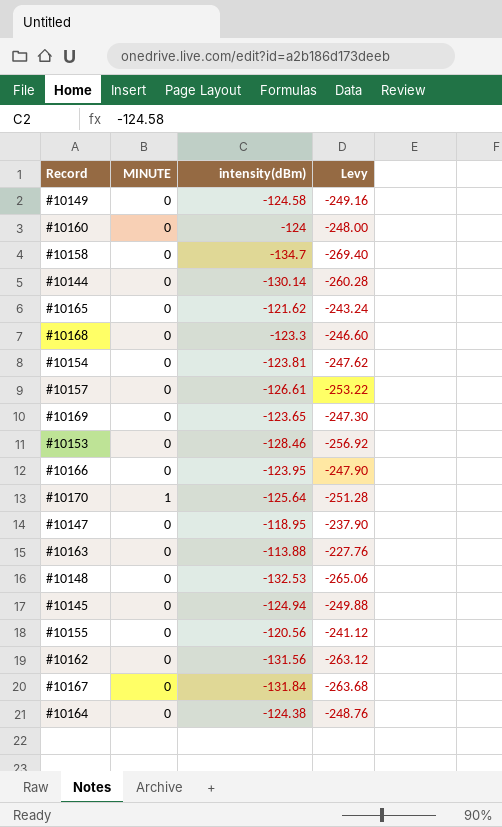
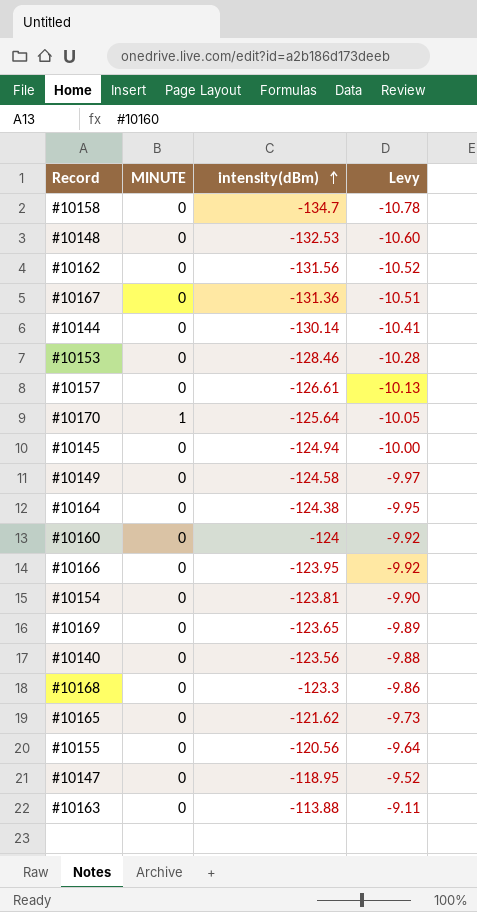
row order: none -> intensity(dBm) ascending
column Levy | formula: [intensity(dBm)] * 2 -> [intensity(dBm)] * 0.08
#10167 | intensity(dBm): -131.84 -> -131.36
row #10140: none -> 0 | -123.56 | -9.88

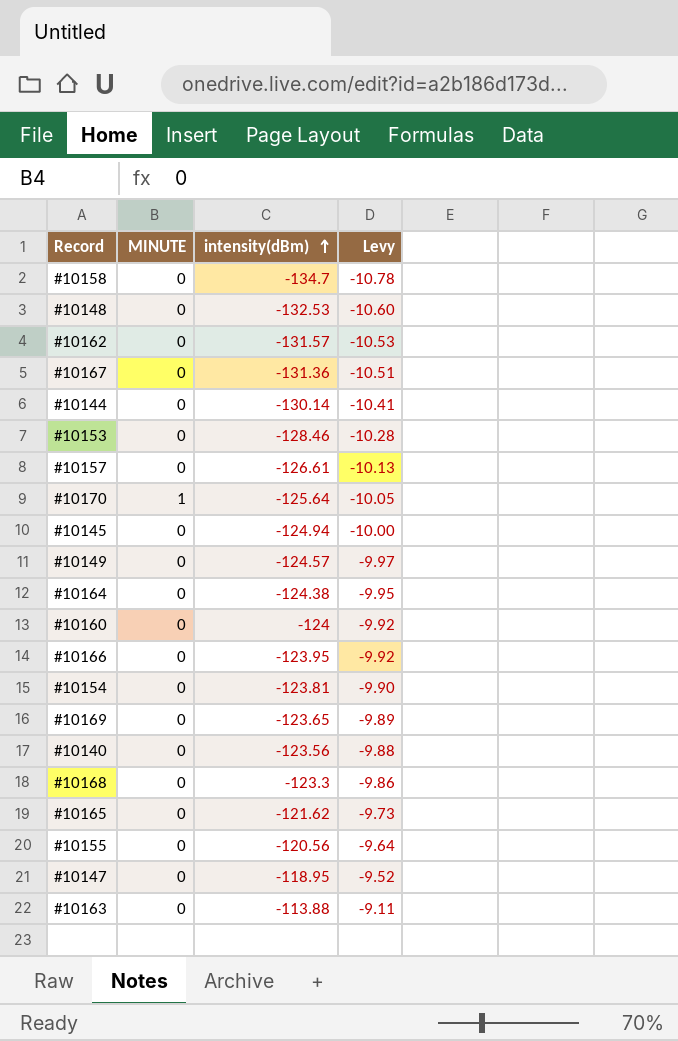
#10162 | intensity(dBm): -131.56 -> -131.57
#10162 | Levy: -10.52 -> -10.53
#10149 | intensity(dBm): -124.58 -> -124.57

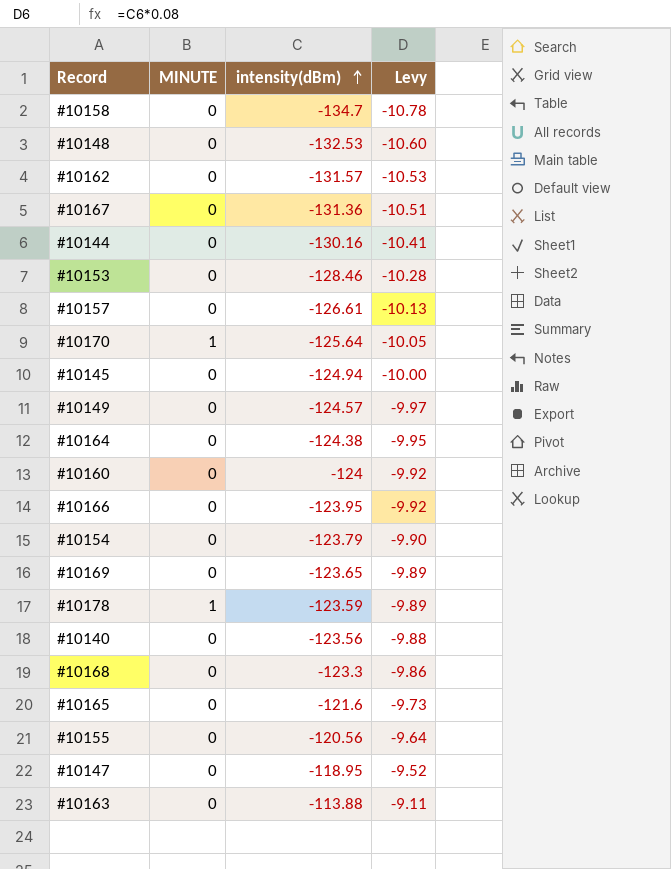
#10144 | intensity(dBm): -130.14 -> -130.16
#10154 | intensity(dBm): -123.81 -> -123.79
row #10178: none -> 1 | -123.59 | -9.89
#10165 | intensity(dBm): -121.62 -> -121.6

